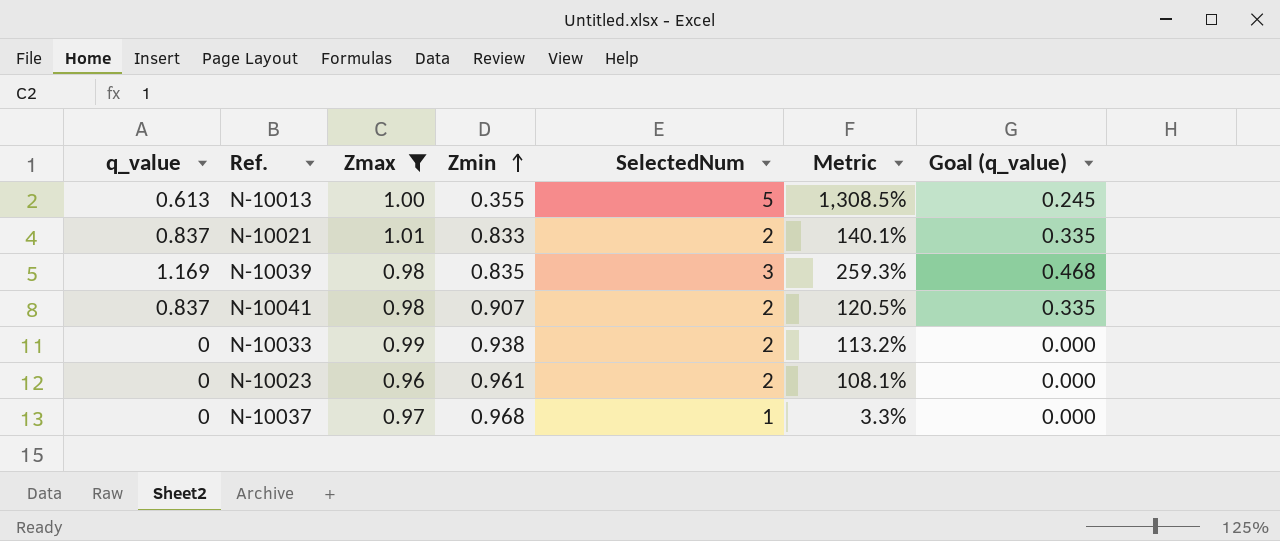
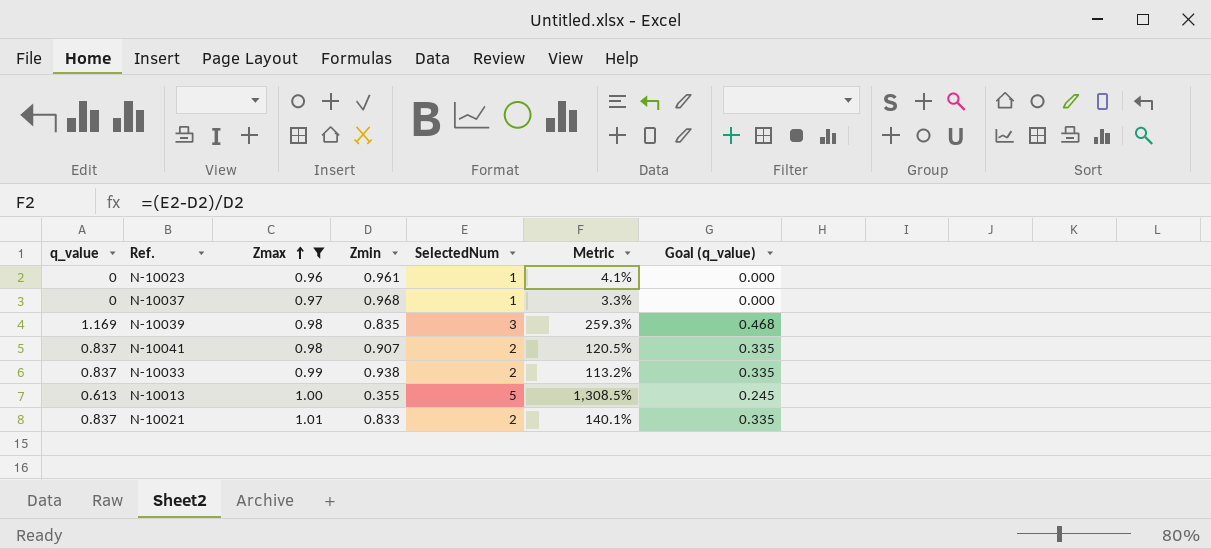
row order: Zmin ascending -> Zmax ascending
N-10023 | SelectedNum: 2 -> 1
N-10023 | Metric: 108.1% -> 4.1%
N-10033 | q_value: 0 -> 0.837
N-10033 | Goal (q_value): 0.000 -> 0.335

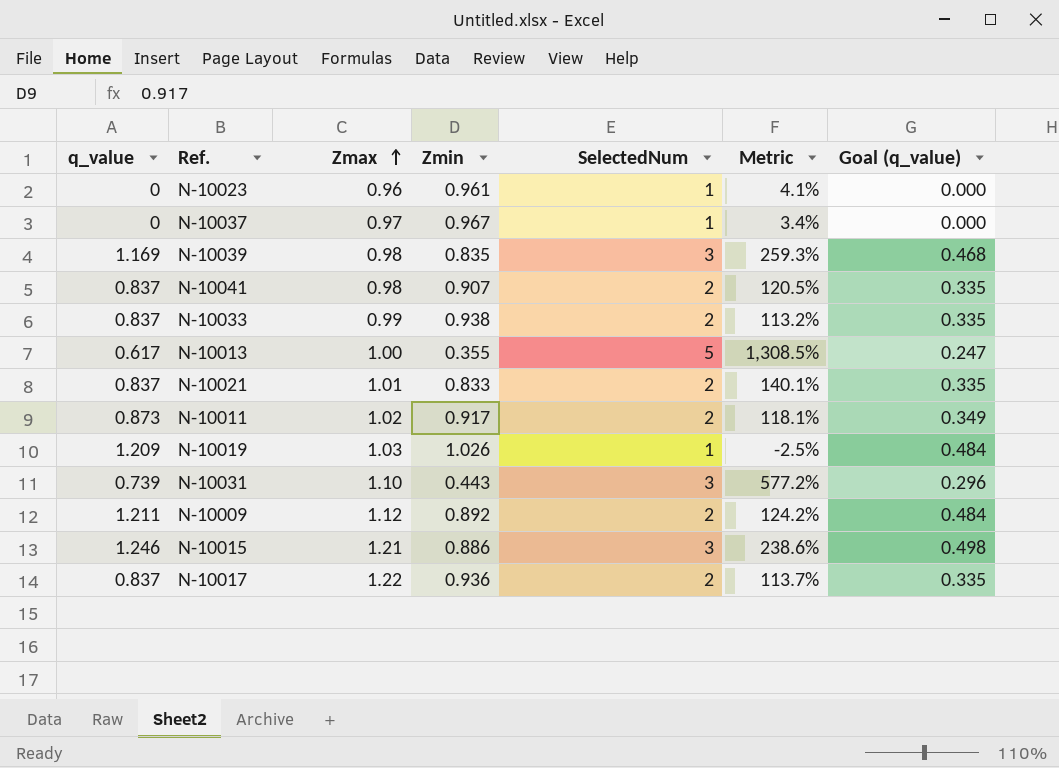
filter: Zmax <= 1.01 -> none
N-10037 | Zmin: 0.968 -> 0.967
N-10037 | Metric: 3.3% -> 3.4%
N-10013 | q_value: 0.613 -> 0.617
N-10013 | Goal (q_value): 0.245 -> 0.247

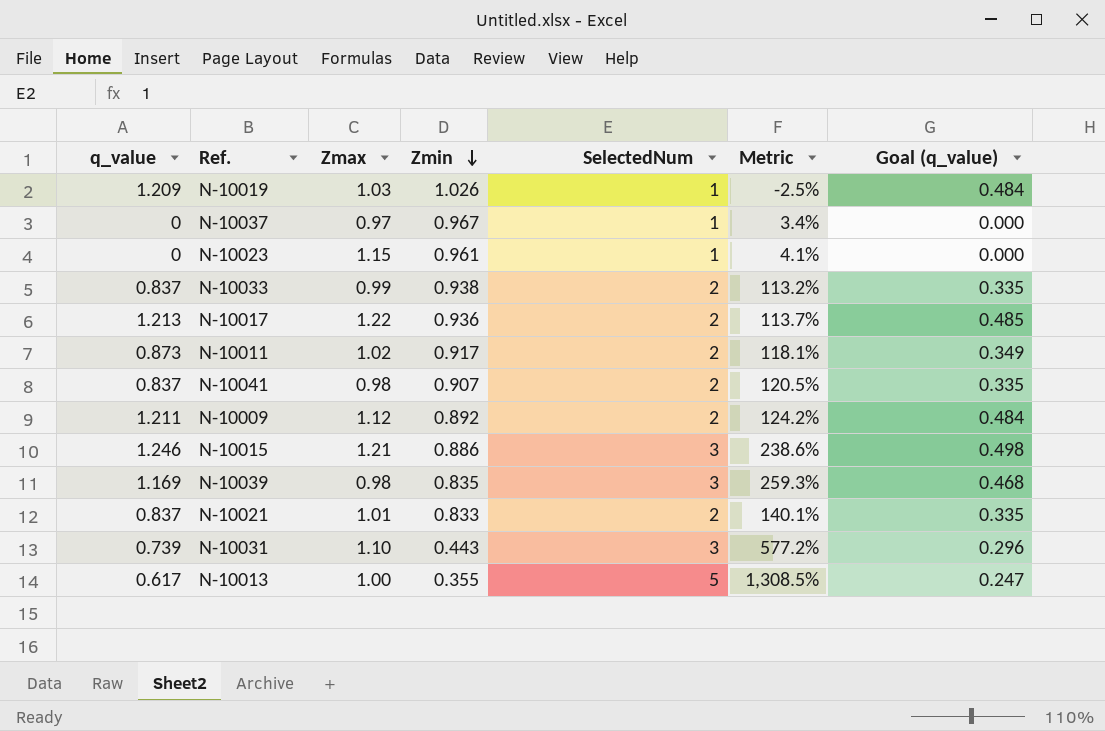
row order: Zmax ascending -> Zmin descending
N-10023 | Zmax: 0.96 -> 1.15
N-10017 | q_value: 0.837 -> 1.213
N-10017 | Goal (q_value): 0.335 -> 0.485

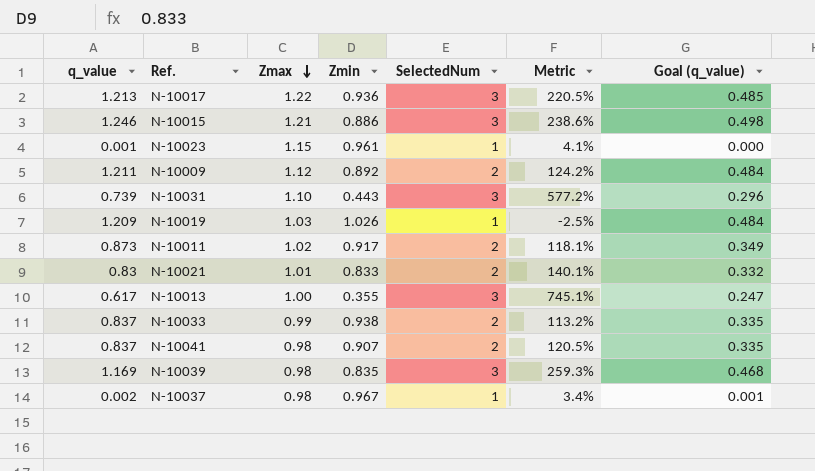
row order: Zmin descending -> Zmax descending
N-10017 | SelectedNum: 2 -> 3
N-10017 | Metric: 113.7% -> 220.5%
N-10023 | q_value: 0 -> 0.001
N-10021 | q_value: 0.837 -> 0.83
N-10021 | Goal (q_value): 0.335 -> 0.332
N-10013 | SelectedNum: 5 -> 3
N-10013 | Metric: 1,308.5% -> 745.1%
N-10037 | q_value: 0 -> 0.002
N-10037 | Zmax: 0.97 -> 0.98
N-10037 | Goal (q_value): 0.000 -> 0.001

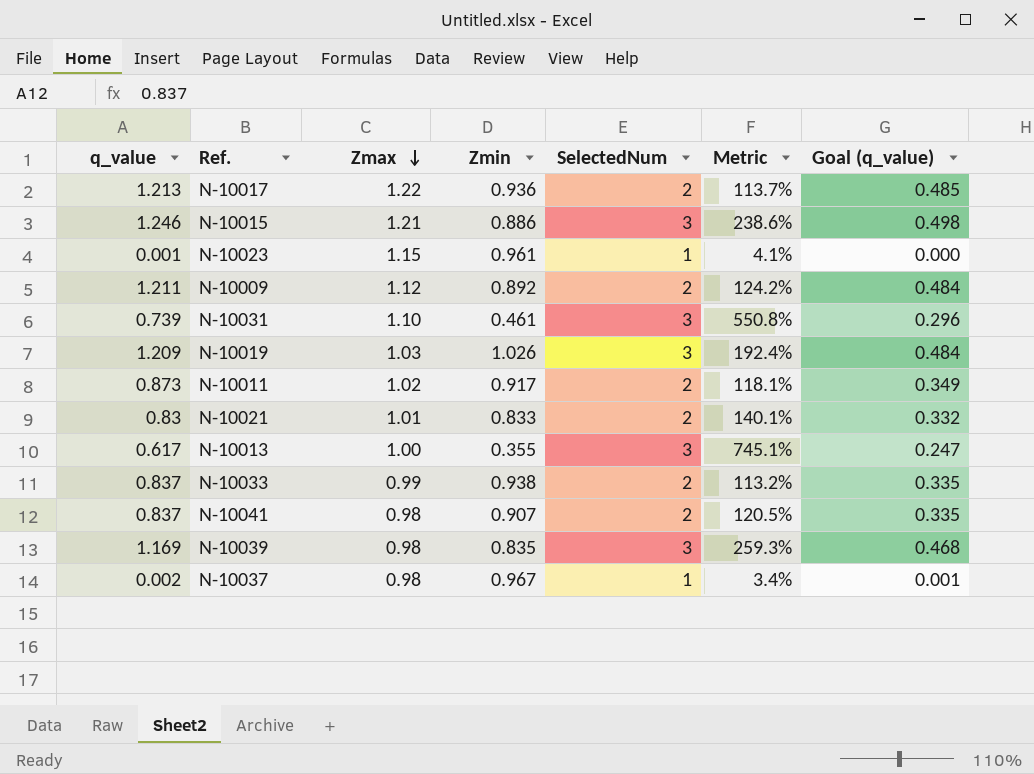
N-10017 | SelectedNum: 3 -> 2
N-10017 | Metric: 220.5% -> 113.7%
N-10031 | Zmin: 0.443 -> 0.461
N-10031 | Metric: 577.2% -> 550.8%
N-10019 | SelectedNum: 1 -> 3
N-10019 | Metric: -2.5% -> 192.4%

